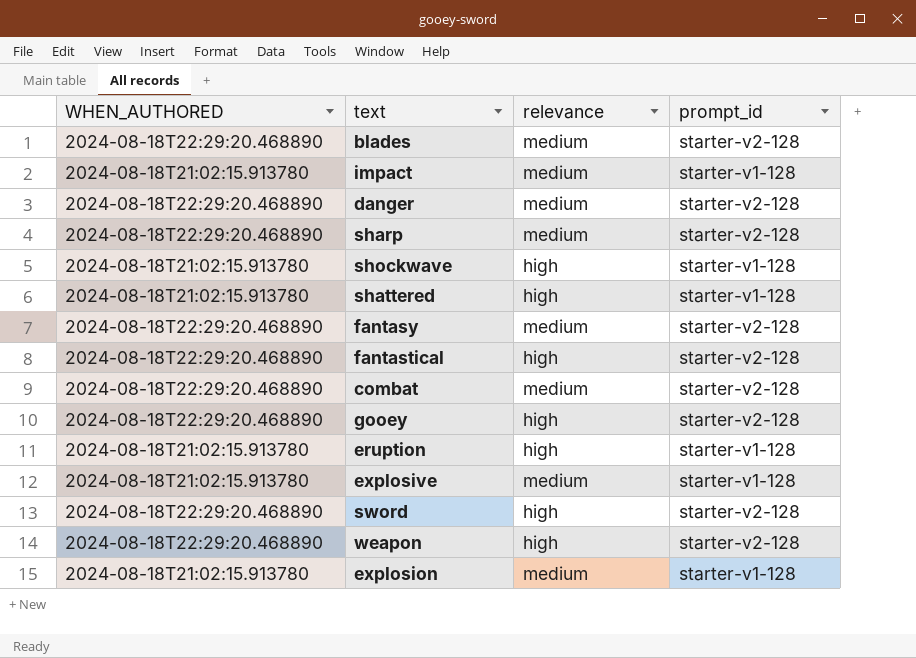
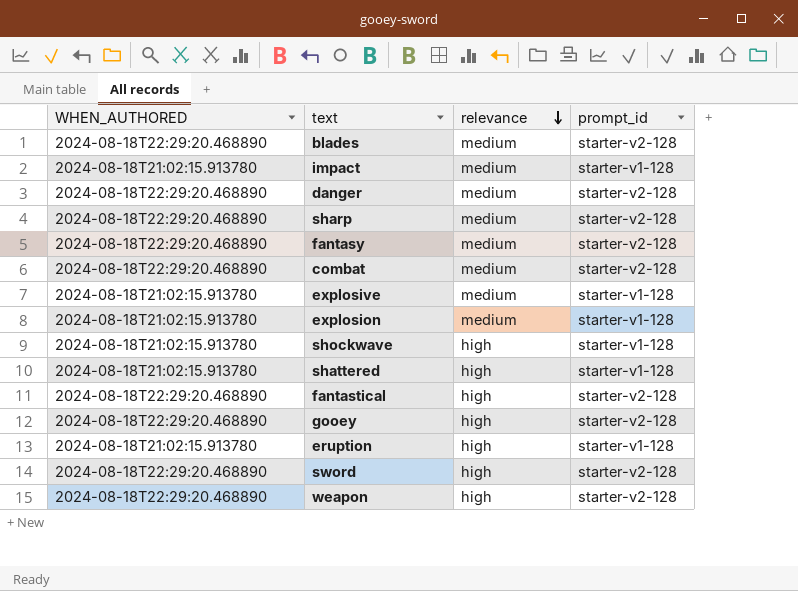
row order: none -> relevance descending

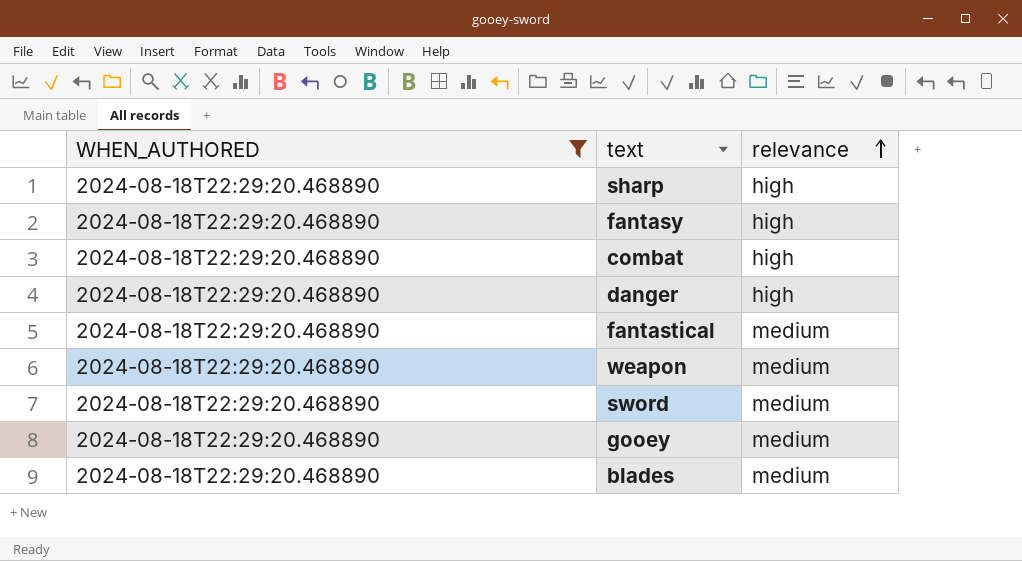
filter: none -> WHEN_AUTHORED = 2024-08-18T22:29:20.468890
row order: relevance descending -> relevance ascending
column prompt_id | position: 4 -> none
sharp | relevance: medium -> high
fantasy | relevance: medium -> high
combat | relevance: medium -> high
danger | relevance: medium -> high
fantastical | relevance: high -> medium
weapon | relevance: high -> medium
sword | relevance: high -> medium
gooey | relevance: high -> medium

